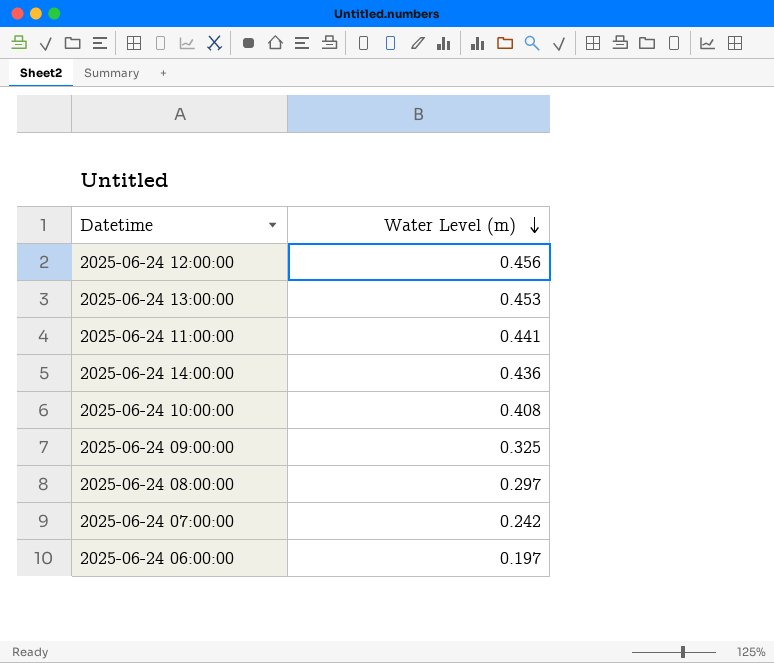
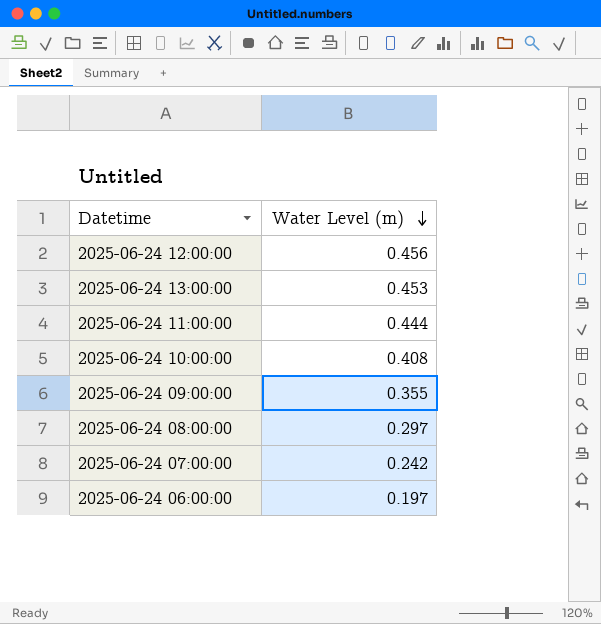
row 2025-06-24 14:00:00: 0.436 -> none
2025-06-24 11:00:00 | Water Level (m): 0.441 -> 0.444
2025-06-24 09:00:00 | Water Level (m): 0.325 -> 0.355

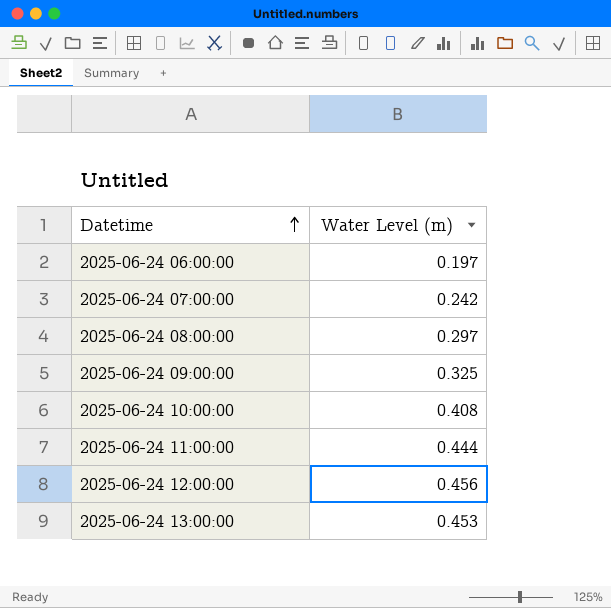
row order: Water Level (m) descending -> Datetime ascending
2025-06-24 09:00:00 | Water Level (m): 0.355 -> 0.325

